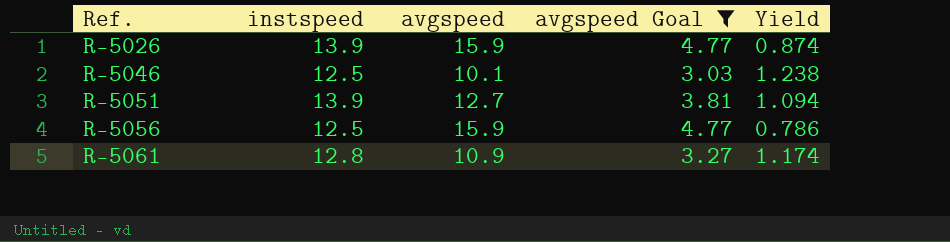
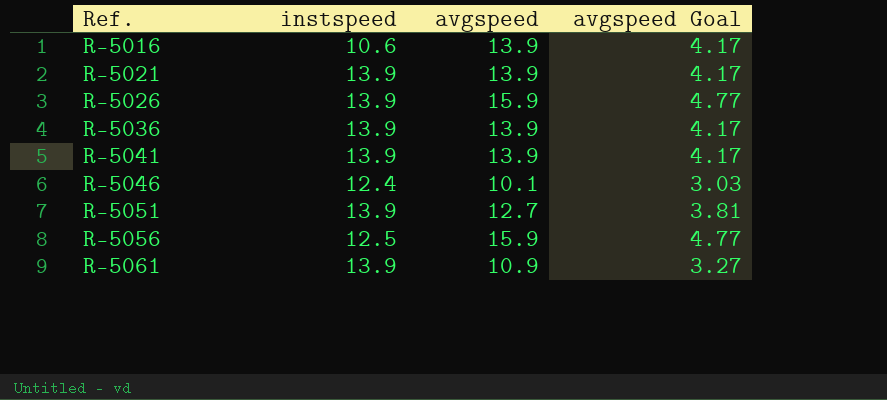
filter: avgspeed Goal != 4.17 -> none
column Yield | formula: [instspeed] / [avgspeed] -> none
R-5046 | instspeed: 12.5 -> 12.4
R-5061 | instspeed: 12.8 -> 13.9

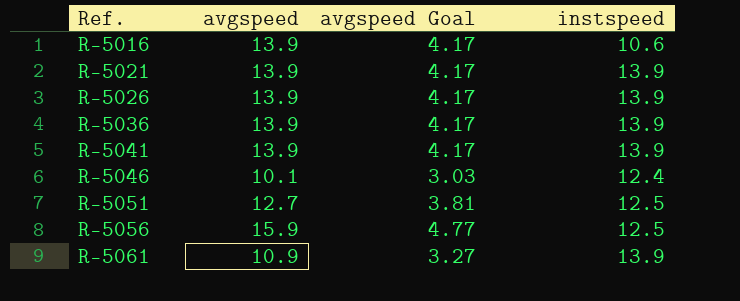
column instspeed | position: 2 -> 4
R-5026 | avgspeed: 15.9 -> 13.9
R-5026 | avgspeed Goal: 4.77 -> 4.17
R-5051 | instspeed: 13.9 -> 12.5

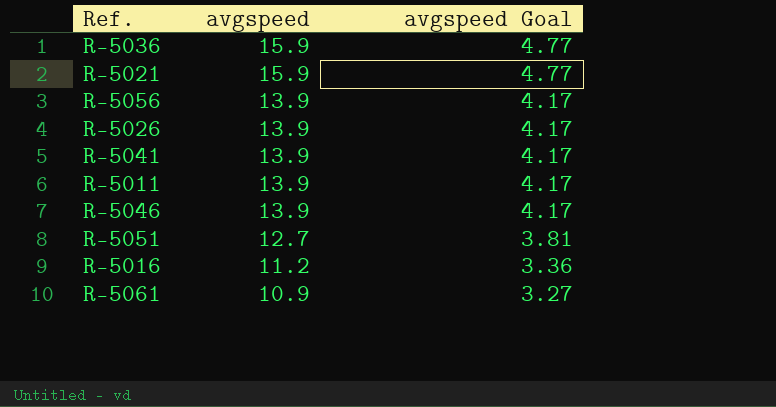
row order: Ref. ascending -> avgspeed descending
column instspeed | position: 4 -> none
R-5036 | avgspeed: 13.9 -> 15.9
R-5036 | avgspeed Goal: 4.17 -> 4.77
R-5021 | avgspeed: 13.9 -> 15.9
R-5021 | avgspeed Goal: 4.17 -> 4.77
R-5056 | avgspeed: 15.9 -> 13.9
R-5056 | avgspeed Goal: 4.77 -> 4.17
row R-5011: none -> 13.9 | 4.17
R-5046 | avgspeed: 10.1 -> 13.9
R-5046 | avgspeed Goal: 3.03 -> 4.17
R-5016 | avgspeed: 13.9 -> 11.2
R-5016 | avgspeed Goal: 4.17 -> 3.36

